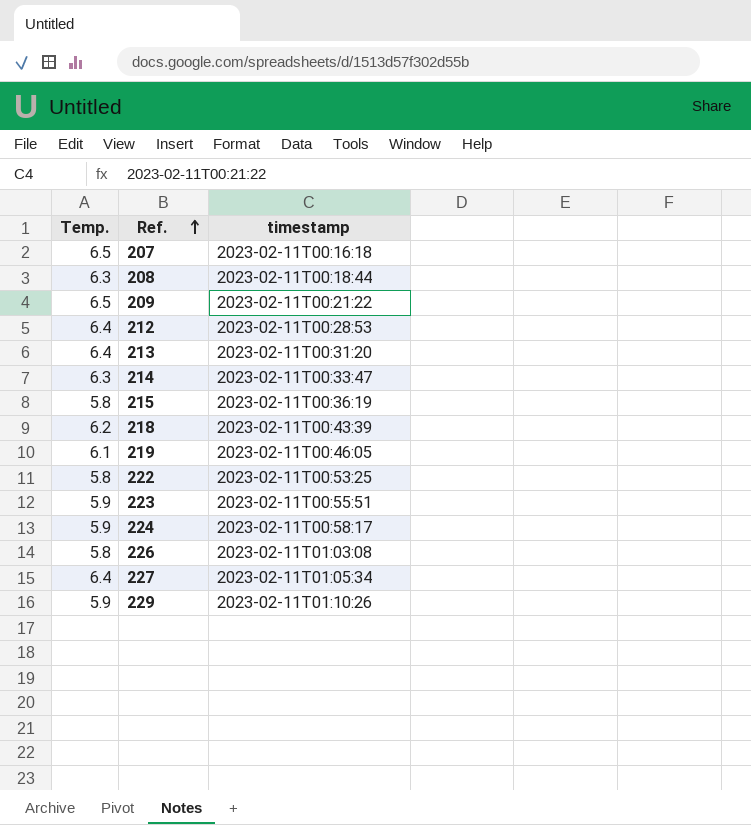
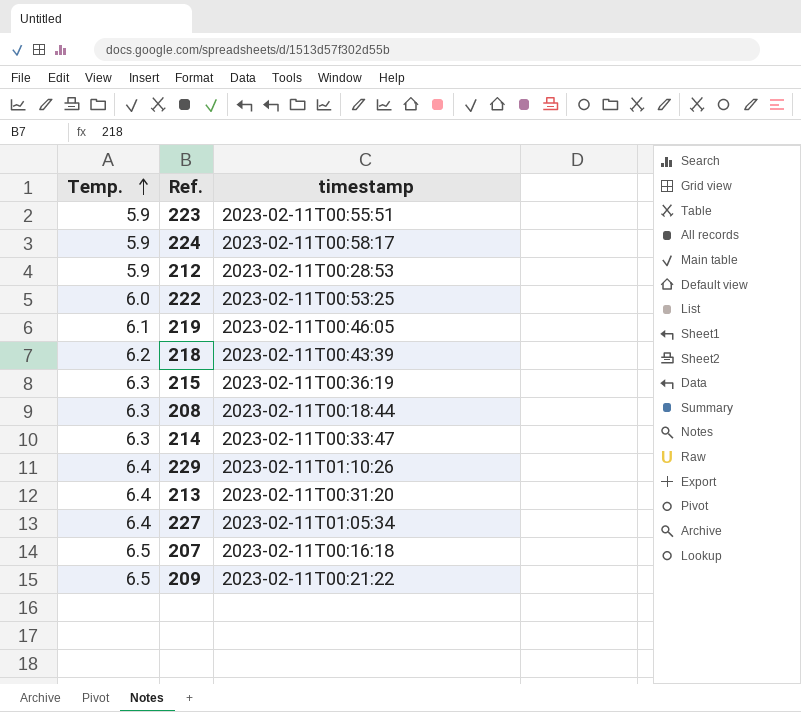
row order: Ref. ascending -> Temp. ascending
row 226: 5.8 | 2023-02-11T01:03:08 -> none
212 | Temp.: 6.4 -> 5.9
222 | Temp.: 5.8 -> 6.0
215 | Temp.: 5.8 -> 6.3
229 | Temp.: 5.9 -> 6.4

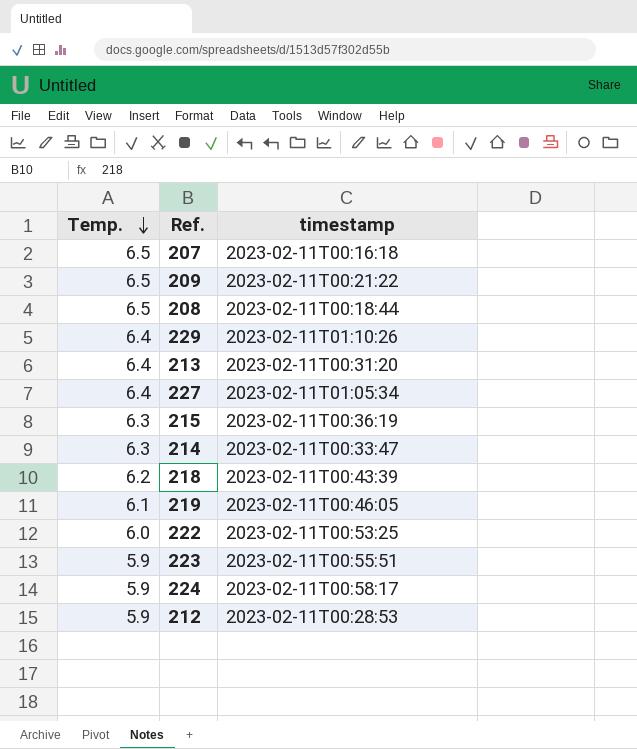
row order: Temp. ascending -> Temp. descending
208 | Temp.: 6.3 -> 6.5

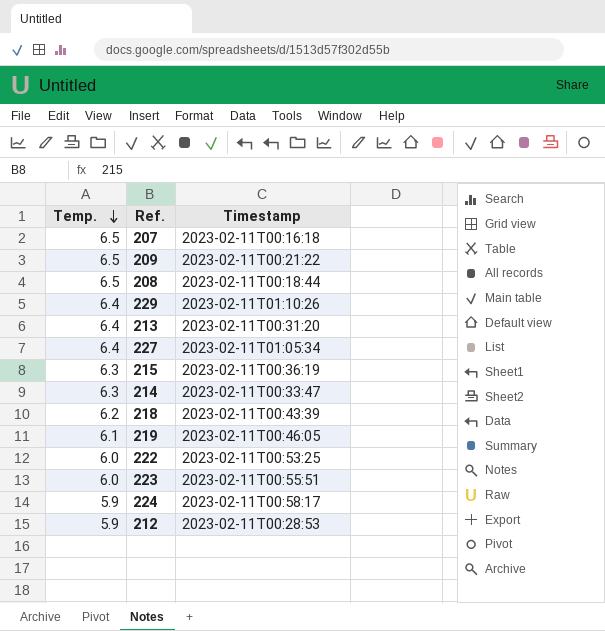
column name: timestamp -> Timestamp
223 | Temp.: 5.9 -> 6.0

